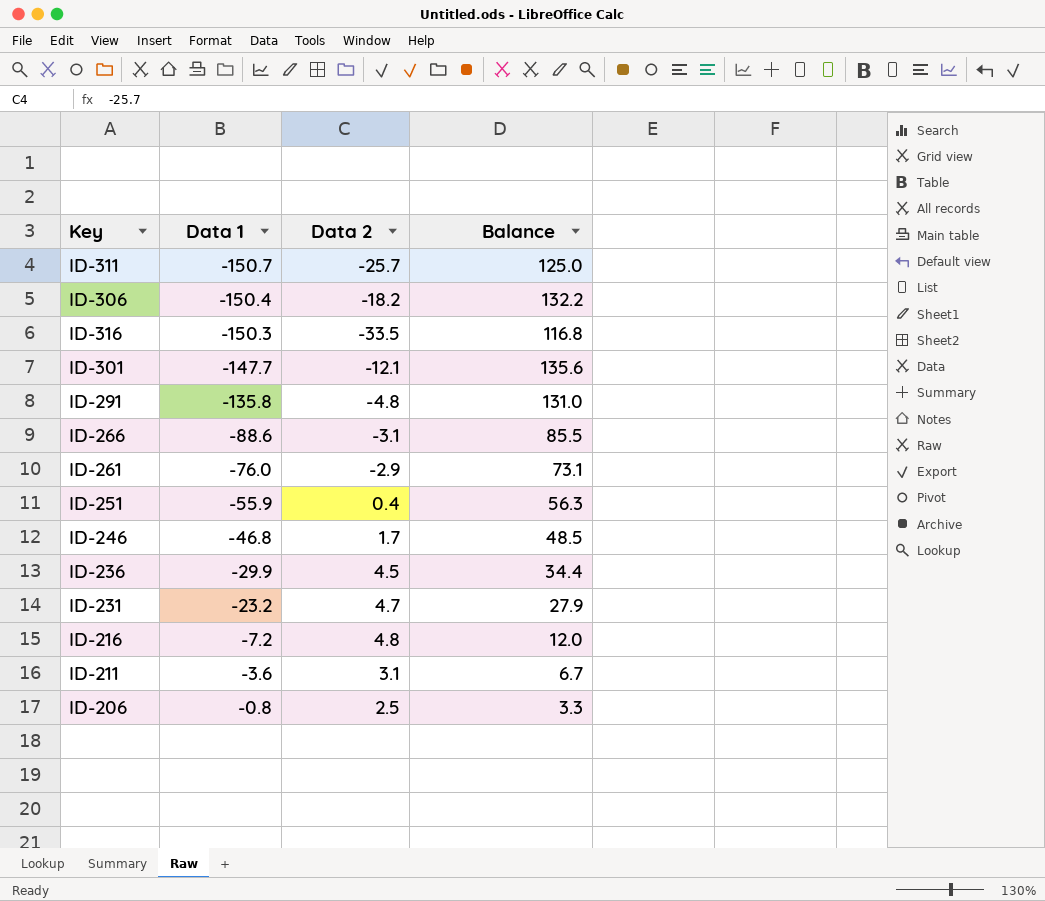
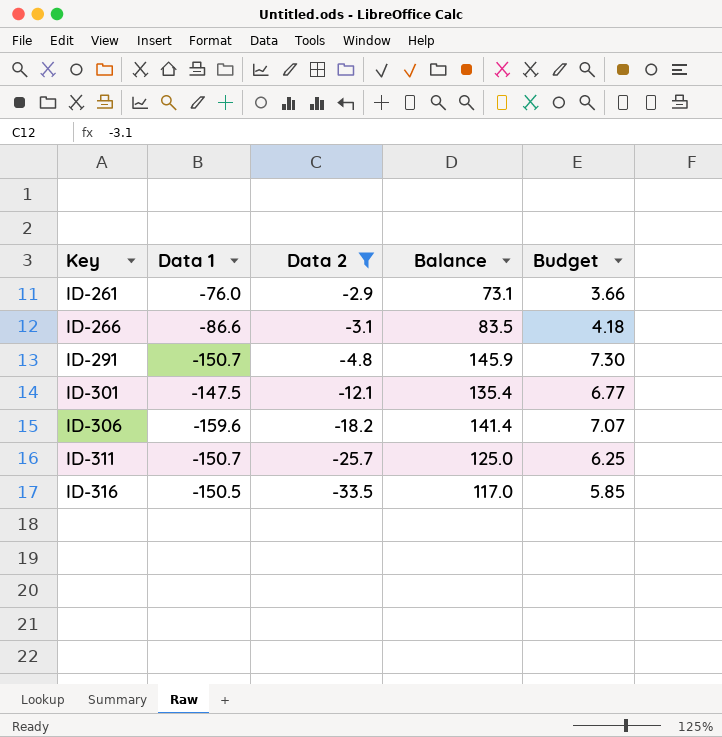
filter: none -> Data 2 <= -2.9
row order: Data 1 ascending -> Key ascending
column Budget | formula: none -> [Balance] * 0.05
ID-266 | Data 1: -88.6 -> -86.6
ID-266 | Balance: 85.5 -> 83.5
ID-291 | Data 1: -135.8 -> -150.7
ID-291 | Balance: 131.0 -> 145.9
ID-301 | Data 1: -147.7 -> -147.5
ID-301 | Balance: 135.6 -> 135.4
ID-306 | Data 1: -150.4 -> -159.6
ID-306 | Balance: 132.2 -> 141.4
ID-316 | Data 1: -150.3 -> -150.5
ID-316 | Balance: 116.8 -> 117.0

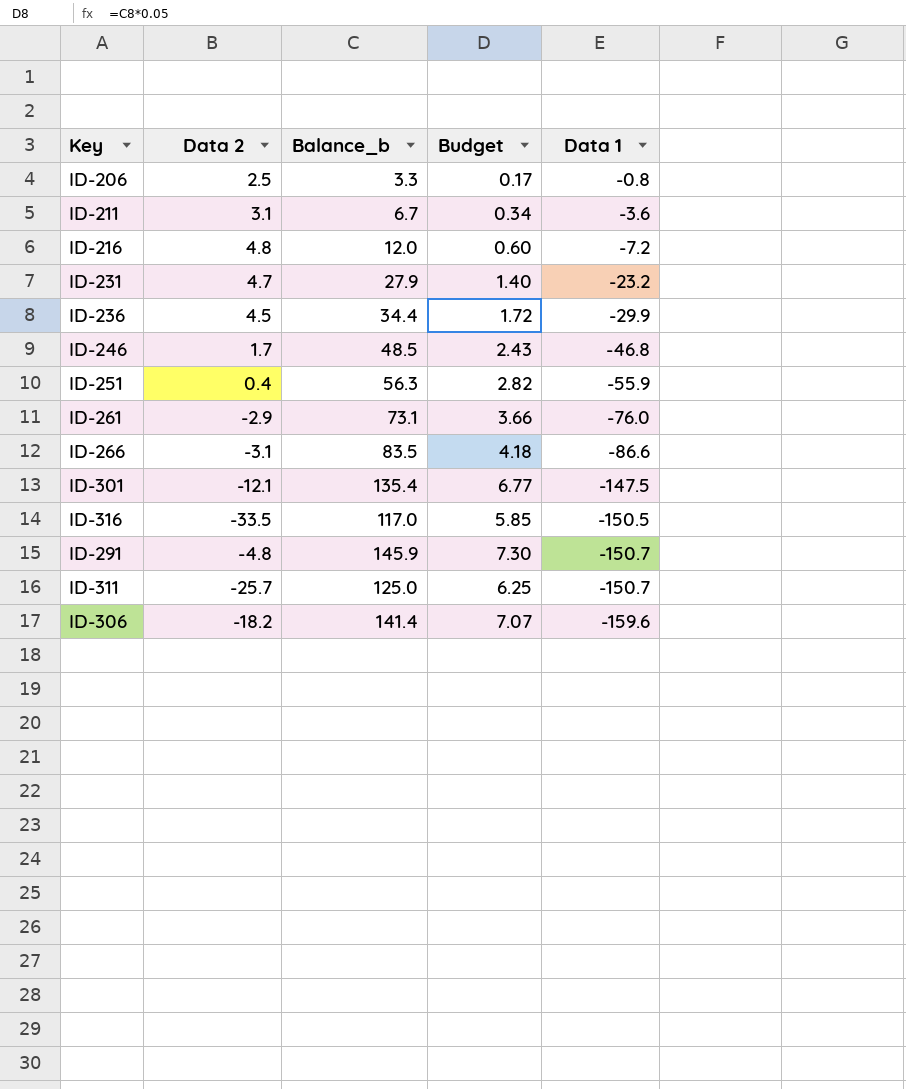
filter: Data 2 <= -2.9 -> none
row order: Key ascending -> Data 1 descending
column name: Balance -> Balance_b
column Data 1 | position: 2 -> 5

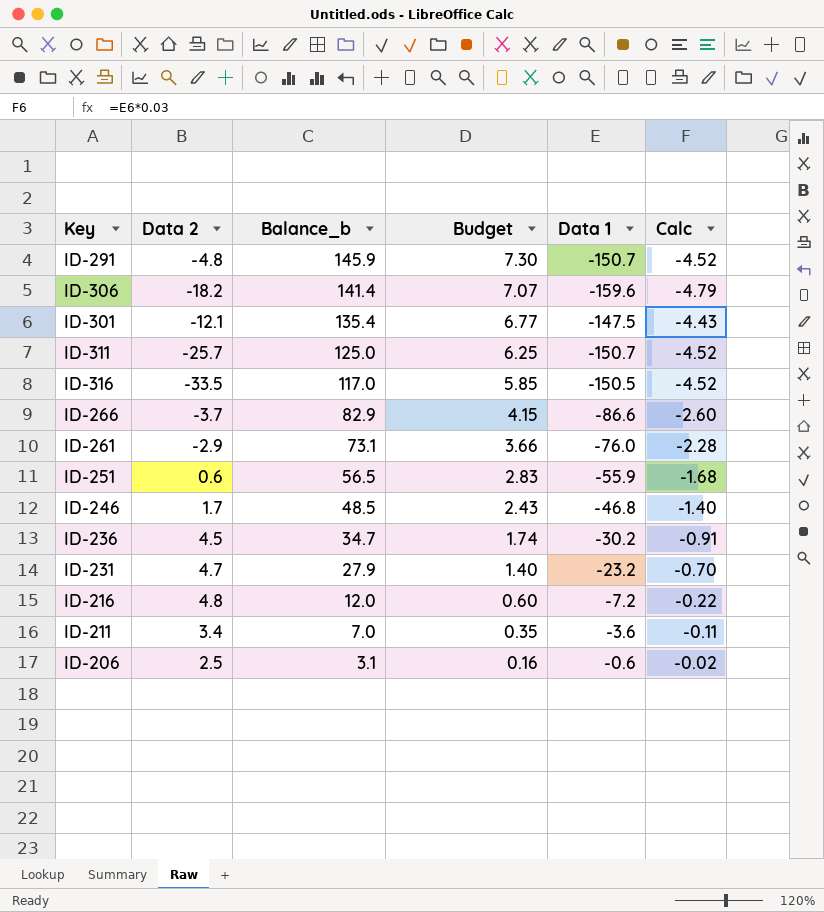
row order: Data 1 descending -> Balance_b descending
column Calc | formula: none -> [Data 1] * 0.03
ID-266 | Data 2: -3.1 -> -3.7
ID-266 | Balance_b: 83.5 -> 82.9
ID-266 | Budget: 4.18 -> 4.15
ID-251 | Data 2: 0.4 -> 0.6
ID-251 | Balance_b: 56.3 -> 56.5
ID-251 | Budget: 2.82 -> 2.83
ID-236 | Balance_b: 34.4 -> 34.7
ID-236 | Budget: 1.72 -> 1.74
ID-236 | Data 1: -29.9 -> -30.2
ID-211 | Data 2: 3.1 -> 3.4
ID-211 | Balance_b: 6.7 -> 7.0
ID-211 | Budget: 0.34 -> 0.35
ID-206 | Balance_b: 3.3 -> 3.1
ID-206 | Budget: 0.17 -> 0.16
ID-206 | Data 1: -0.8 -> -0.6

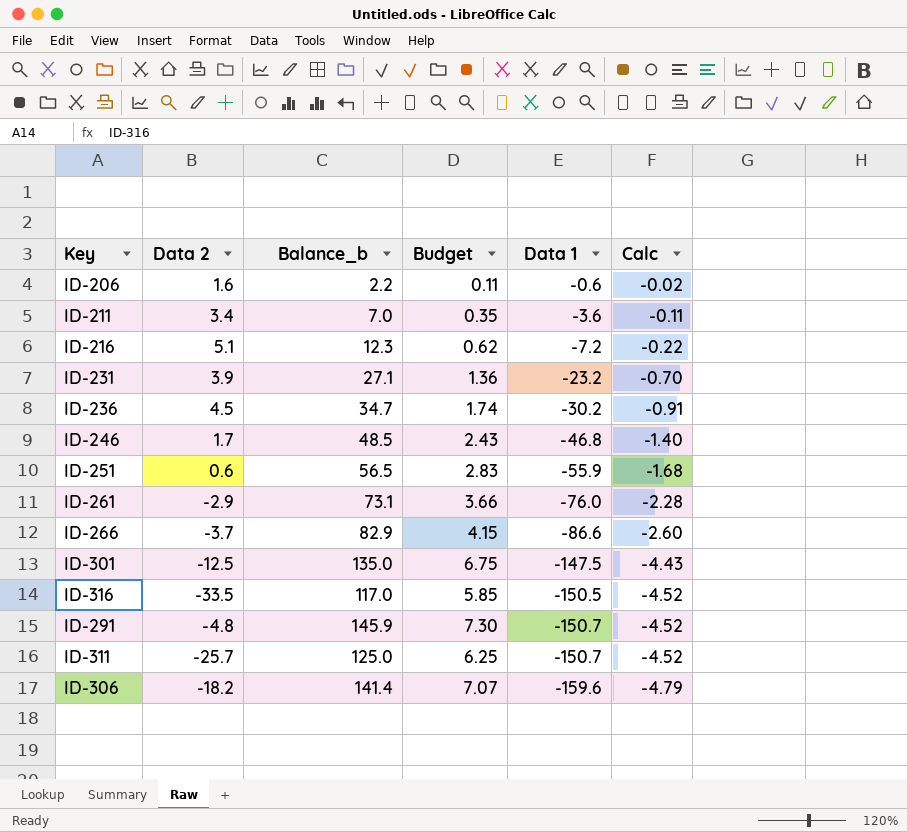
row order: Balance_b descending -> Data 1 descending
ID-206 | Data 2: 2.5 -> 1.6
ID-206 | Balance_b: 3.1 -> 2.2
ID-206 | Budget: 0.16 -> 0.11
ID-216 | Data 2: 4.8 -> 5.1
ID-216 | Balance_b: 12.0 -> 12.3
ID-216 | Budget: 0.60 -> 0.62
ID-231 | Data 2: 4.7 -> 3.9
ID-231 | Balance_b: 27.9 -> 27.1
ID-231 | Budget: 1.40 -> 1.36
ID-301 | Data 2: -12.1 -> -12.5
ID-301 | Balance_b: 135.4 -> 135.0
ID-301 | Budget: 6.77 -> 6.75

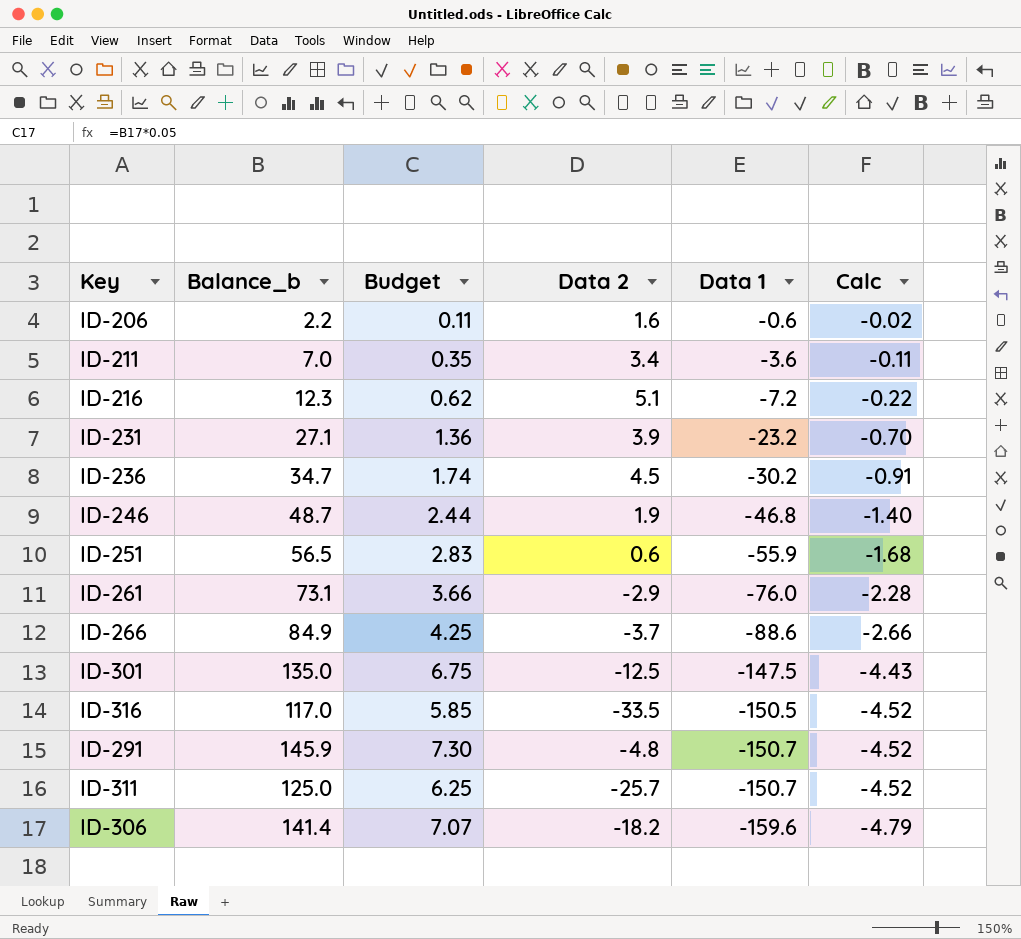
column Data 2 | position: 2 -> 4
ID-246 | Balance_b: 48.5 -> 48.7
ID-246 | Budget: 2.43 -> 2.44
ID-246 | Data 2: 1.7 -> 1.9
ID-266 | Balance_b: 82.9 -> 84.9
ID-266 | Budget: 4.15 -> 4.25
ID-266 | Data 1: -86.6 -> -88.6
ID-266 | Calc: -2.60 -> -2.66

